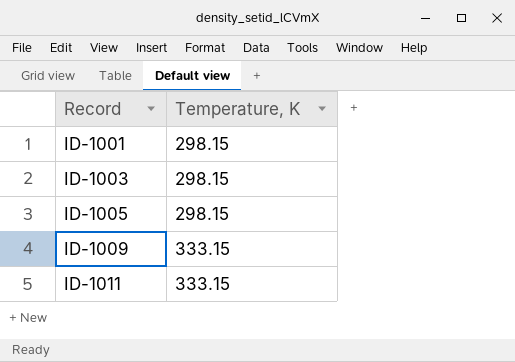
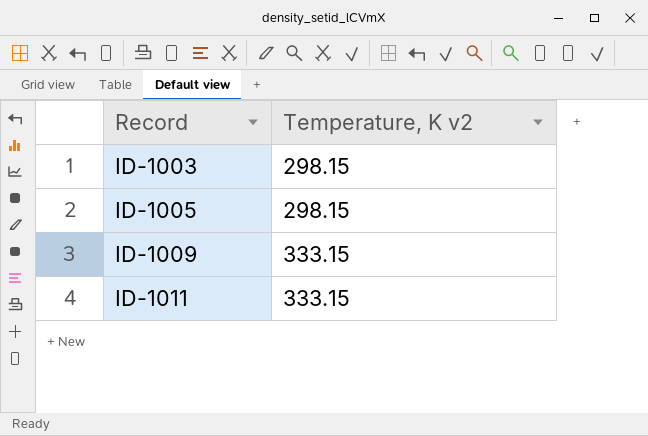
column name: Temperature, K -> Temperature, K v2
row ID-1001: 298.15 -> none

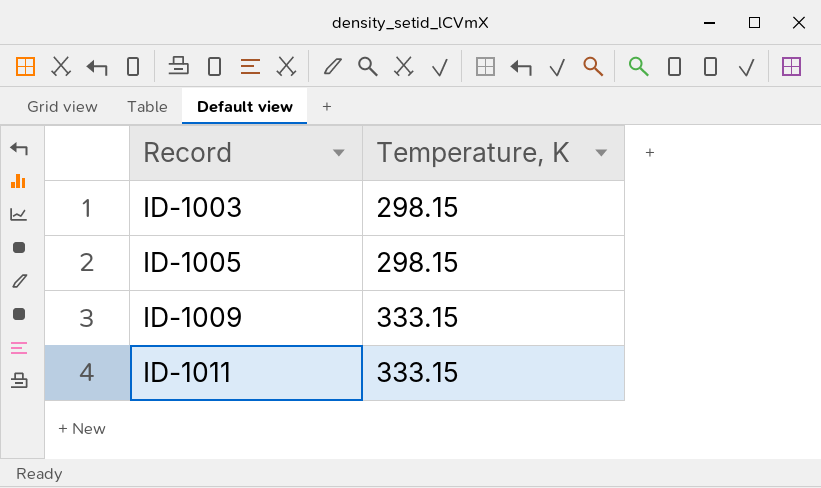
column name: Temperature, K v2 -> Temperature, K

